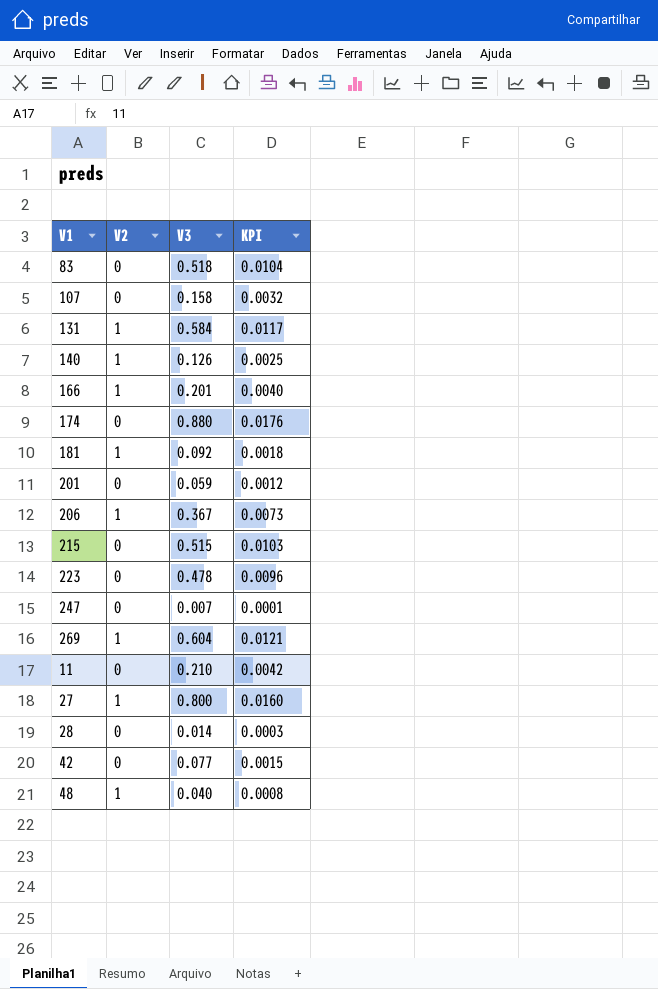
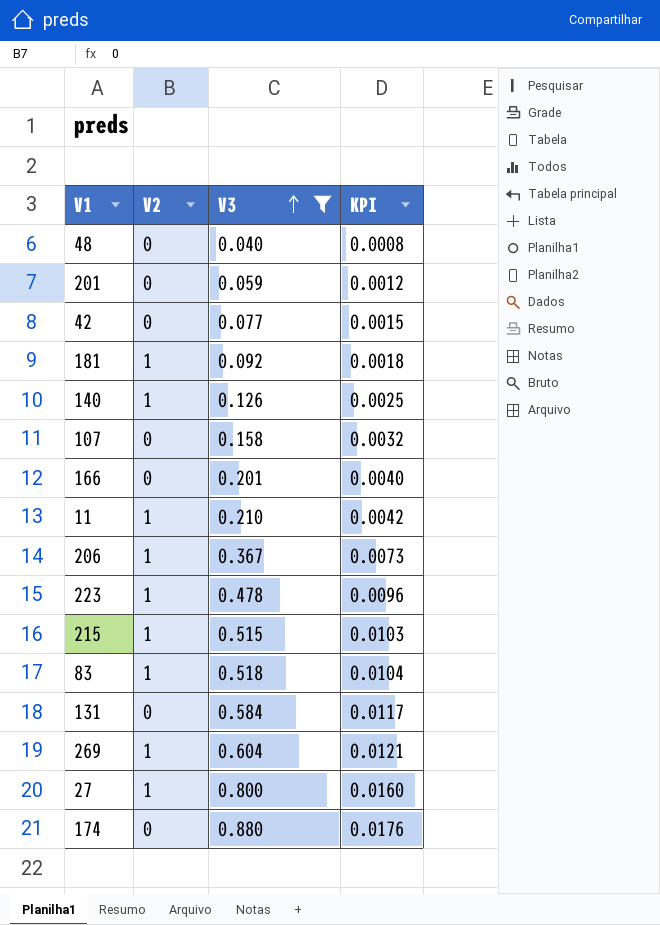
filter: none -> V3 >= 0.040
row order: none -> V3 ascending
48 | V2: 1 -> 0
166 | V2: 1 -> 0
11 | V2: 0 -> 1
223 | V2: 0 -> 1
215 | V2: 0 -> 1
83 | V2: 0 -> 1
131 | V2: 1 -> 0

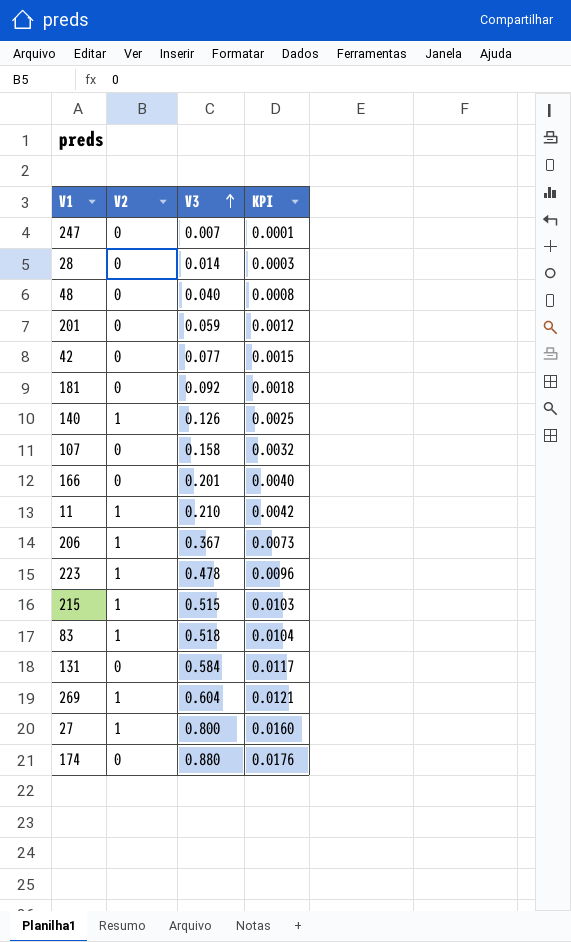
filter: V3 >= 0.040 -> none
181 | V2: 1 -> 0

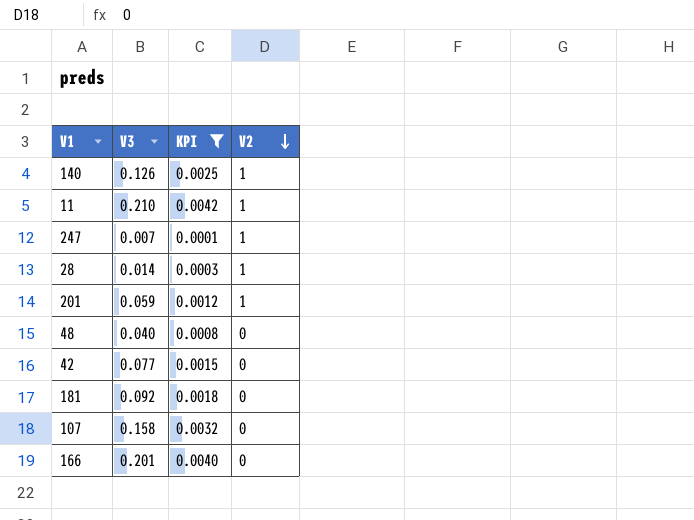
filter: none -> KPI <= 0.0042
row order: V3 ascending -> V2 descending
column V2 | position: 2 -> 4
247 | V2: 0 -> 1
28 | V2: 0 -> 1
201 | V2: 0 -> 1

